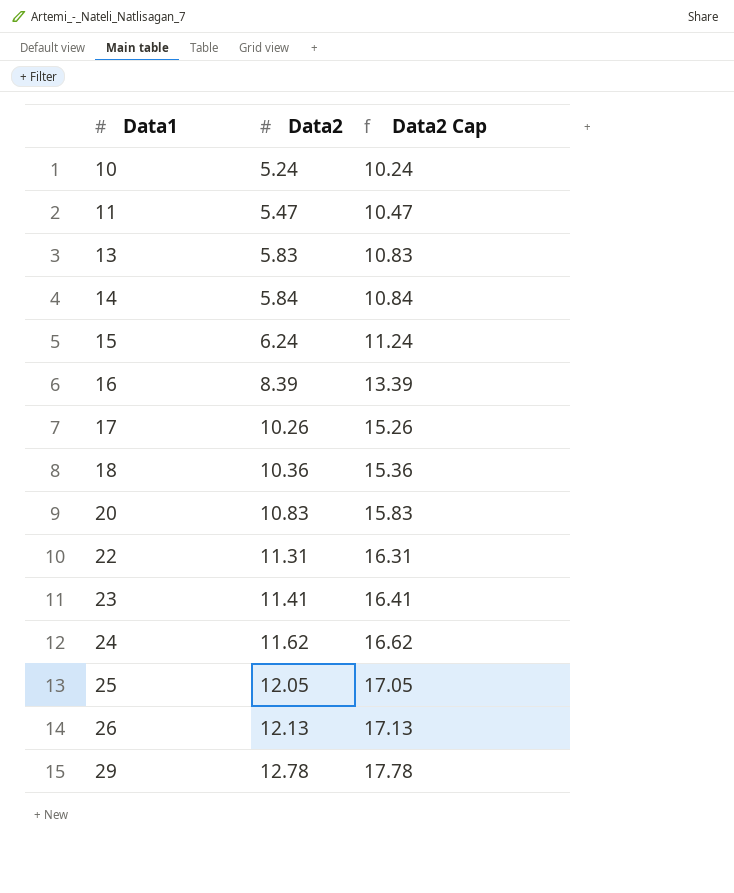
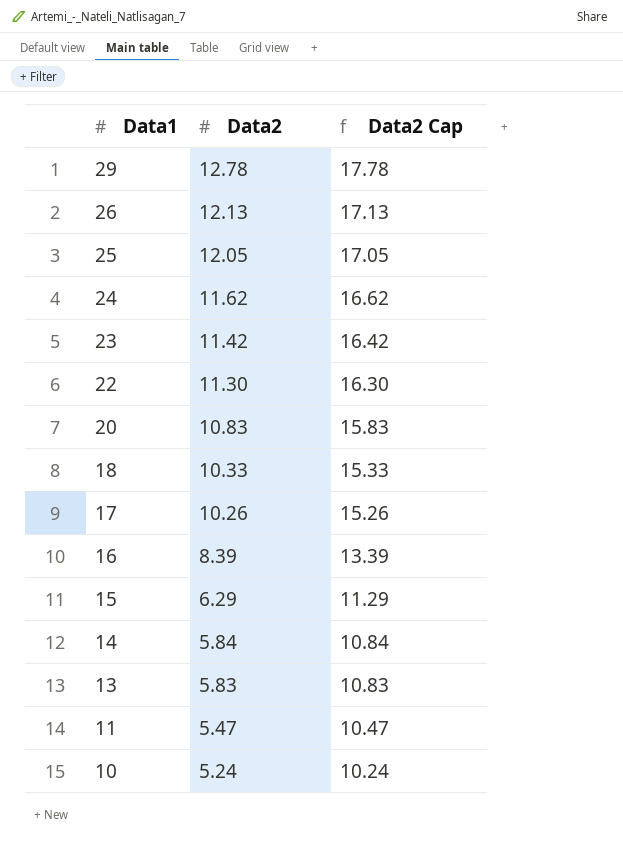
row order: Data1 ascending -> Data1 descending
23 | Data2: 11.41 -> 11.42
23 | Data2 Cap: 16.41 -> 16.42
22 | Data2: 11.31 -> 11.30
22 | Data2 Cap: 16.31 -> 16.30
18 | Data2: 10.36 -> 10.33
18 | Data2 Cap: 15.36 -> 15.33
15 | Data2: 6.24 -> 6.29
15 | Data2 Cap: 11.24 -> 11.29

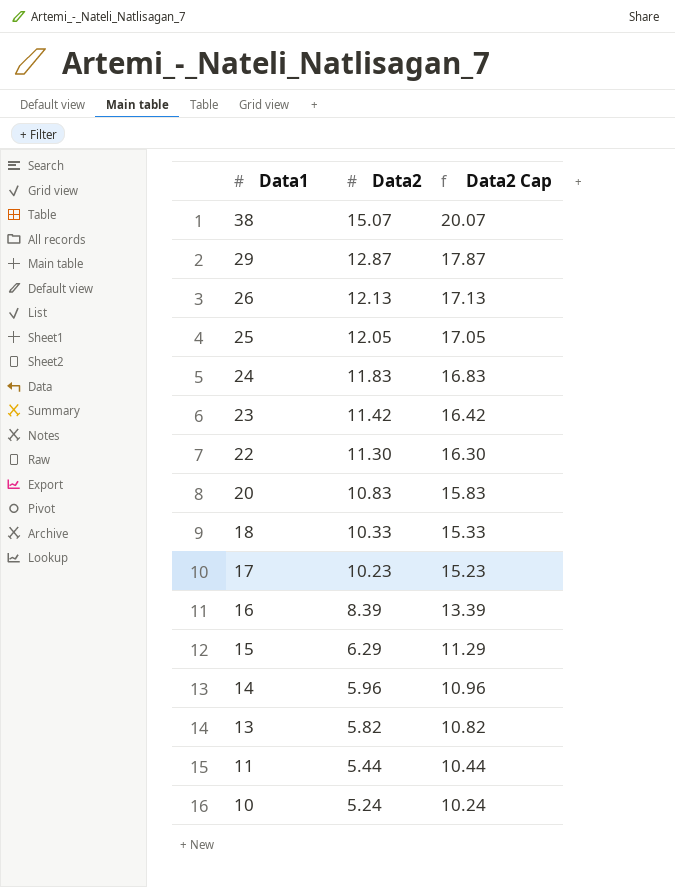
row 38: none -> 15.07 | 20.07
29 | Data2: 12.78 -> 12.87
29 | Data2 Cap: 17.78 -> 17.87
24 | Data2: 11.62 -> 11.83
24 | Data2 Cap: 16.62 -> 16.83
17 | Data2: 10.26 -> 10.23
17 | Data2 Cap: 15.26 -> 15.23
14 | Data2: 5.84 -> 5.96
14 | Data2 Cap: 10.84 -> 10.96
13 | Data2: 5.83 -> 5.82
13 | Data2 Cap: 10.83 -> 10.82
11 | Data2: 5.47 -> 5.44
11 | Data2 Cap: 10.47 -> 10.44

